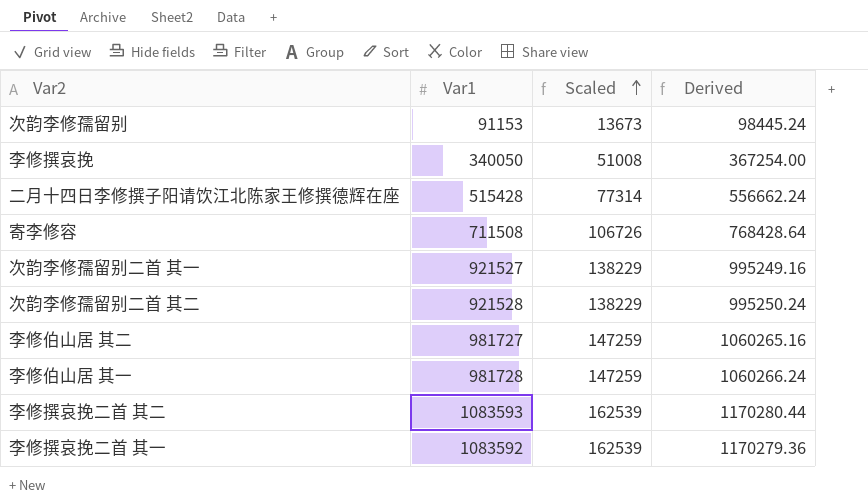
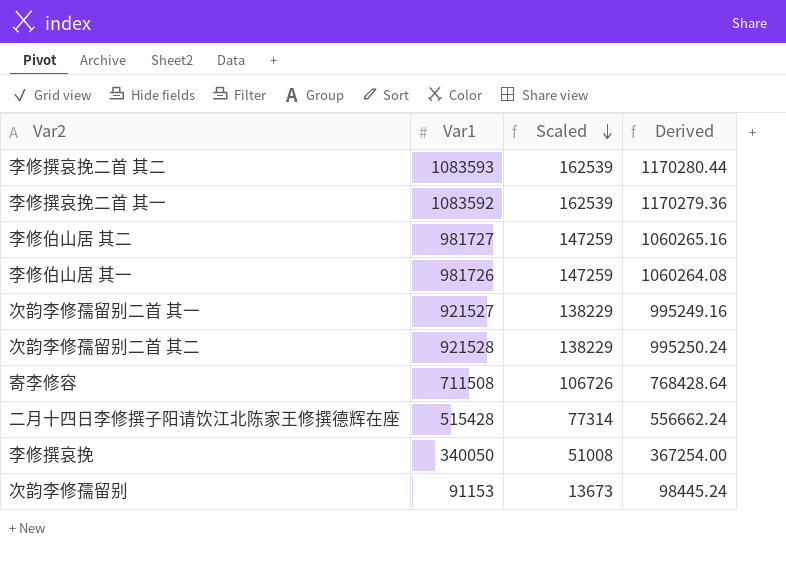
row order: Scaled ascending -> Scaled descending
李修伯山居 其一 | Var1: 981728 -> 981726
李修伯山居 其一 | Derived: 1060266.24 -> 1060264.08

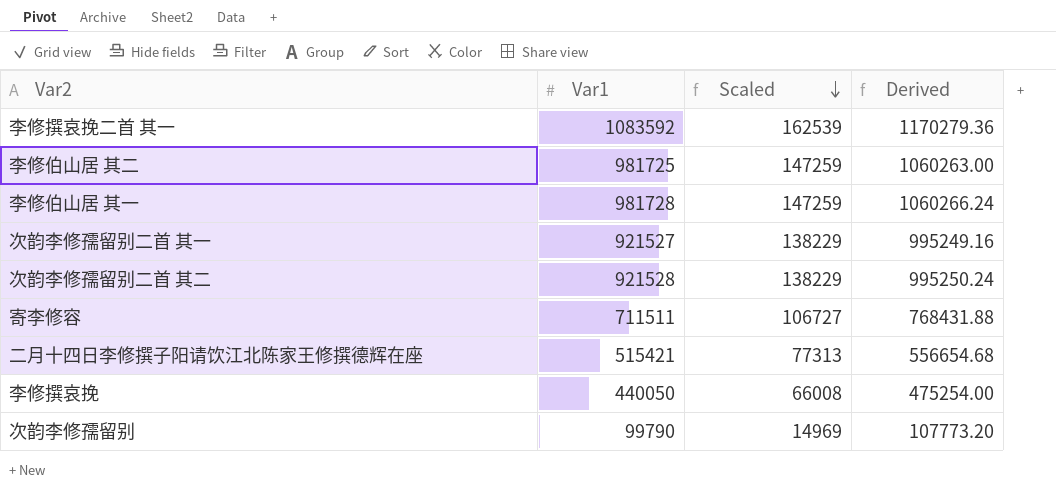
row 李修撰哀挽二首 其二: 1083593 | 162539 | 1170280.44 -> none
李修伯山居 其二 | Var1: 981727 -> 981725
李修伯山居 其二 | Derived: 1060265.16 -> 1060263.00
李修伯山居 其一 | Var1: 981726 -> 981728
李修伯山居 其一 | Derived: 1060264.08 -> 1060266.24
寄李修容 | Var1: 711508 -> 711511
寄李修容 | Scaled: 106726 -> 106727
寄李修容 | Derived: 768428.64 -> 768431.88
二月十四日李修撰子阳请饮江北陈家王修撰德辉在座 | Var1: 515428 -> 515421
二月十四日李修撰子阳请饮江北陈家王修撰德辉在座 | Scaled: 77314 -> 77313
二月十四日李修撰子阳请饮江北陈家王修撰德辉在座 | Derived: 556662.24 -> 556654.68
李修撰哀挽 | Var1: 340050 -> 440050
李修撰哀挽 | Scaled: 51008 -> 66008
李修撰哀挽 | Derived: 367254.00 -> 475254.00
次韵李修孺留别 | Var1: 91153 -> 99790
次韵李修孺留别 | Scaled: 13673 -> 14969
次韵李修孺留别 | Derived: 98445.24 -> 107773.20

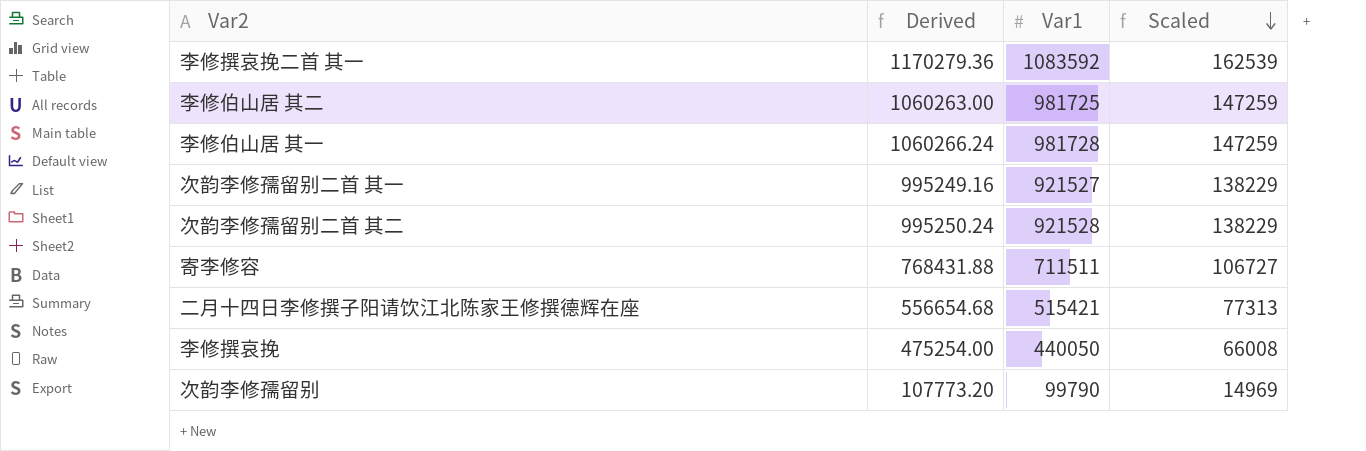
column Derived | position: 4 -> 2

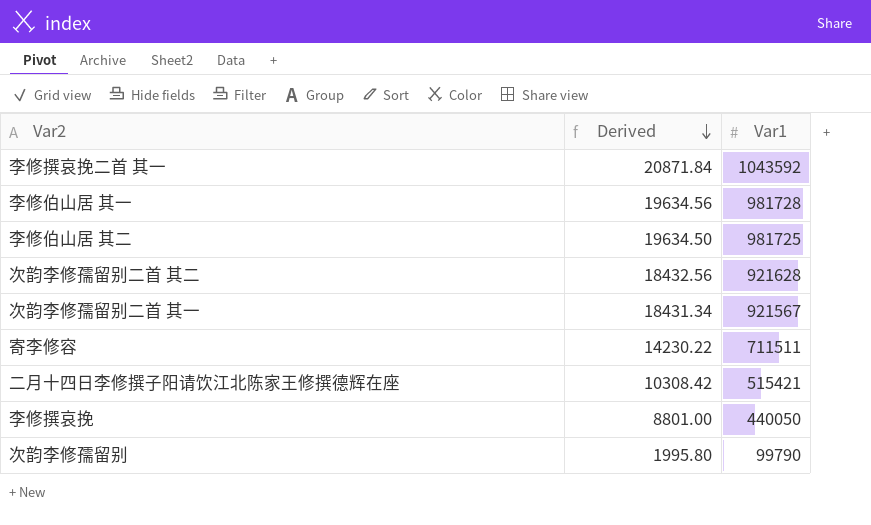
row order: Scaled descending -> Derived descending
column Scaled | formula: [Var1] * 0.15 -> none
column Derived | formula: [Var1] * 1.08 -> [Var1] * 0.02
李修撰哀挽二首 其一 | Var1: 1083592 -> 1043592
次韵李修孺留别二首 其二 | Var1: 921528 -> 921628
次韵李修孺留别二首 其一 | Var1: 921527 -> 921567

